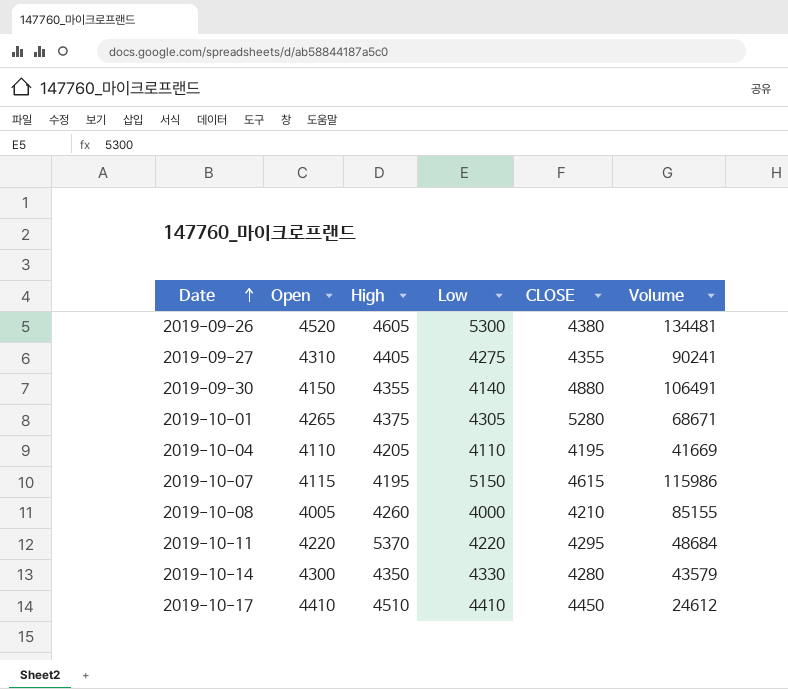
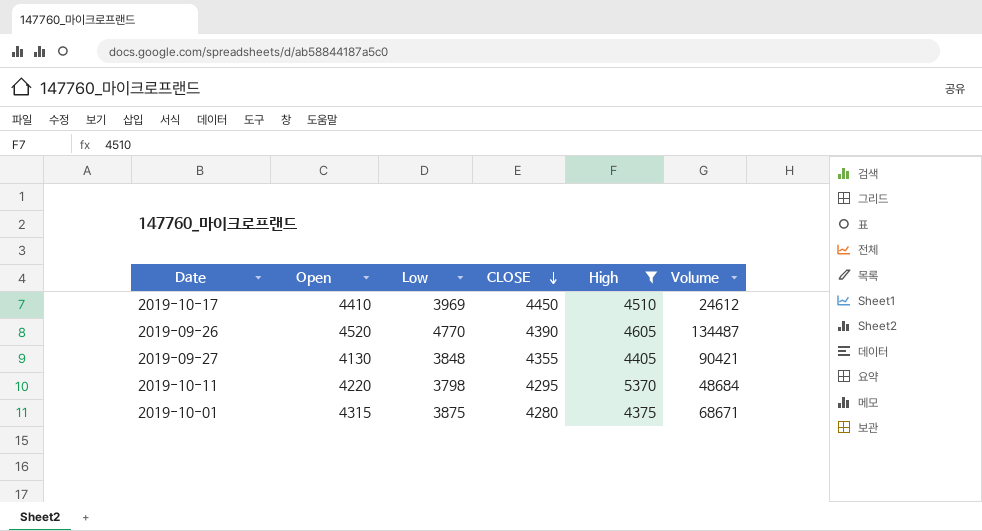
filter: none -> High >= 4375
row order: Date ascending -> CLOSE descending
column High | position: 3 -> 5
2019-10-17 | Low: 4410 -> 3969
2019-09-26 | Low: 5300 -> 4770
2019-09-26 | CLOSE: 4380 -> 4390
2019-09-26 | Volume: 134481 -> 134487
2019-09-27 | Open: 4310 -> 4130
2019-09-27 | Low: 4275 -> 3848
2019-09-27 | Volume: 90241 -> 90421
2019-10-11 | Low: 4220 -> 3798
2019-10-01 | Open: 4265 -> 4315
2019-10-01 | Low: 4305 -> 3875
2019-10-01 | CLOSE: 5280 -> 4280

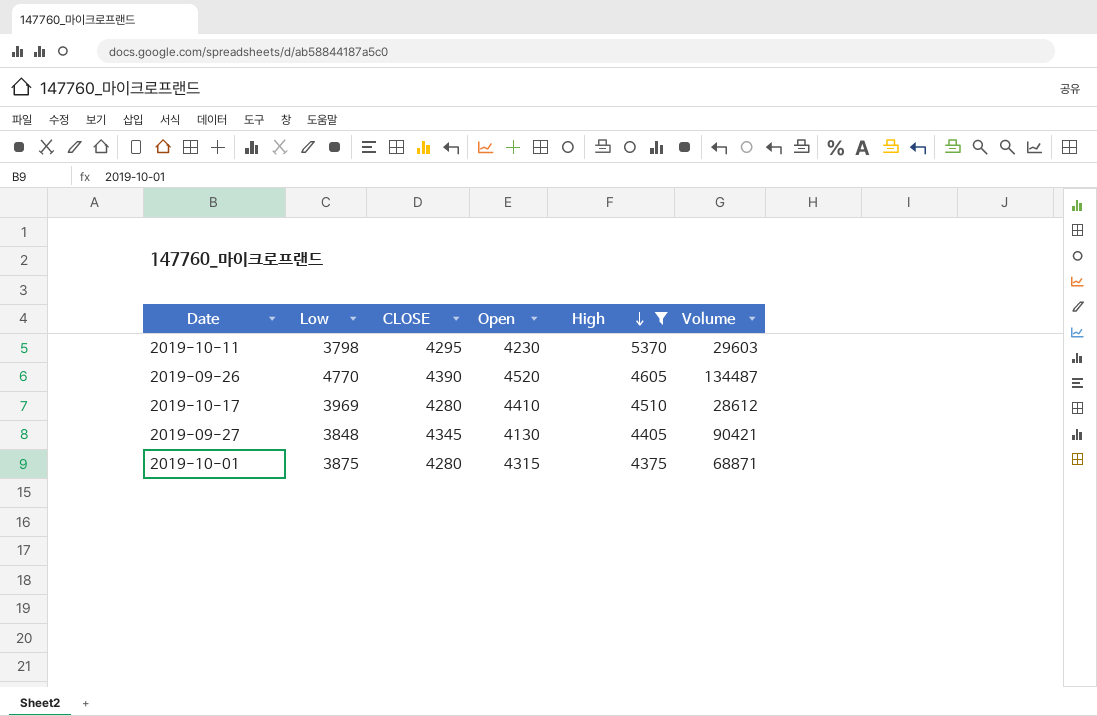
row order: CLOSE descending -> High descending
column Open | position: 2 -> 4
2019-10-11 | Open: 4220 -> 4230
2019-10-11 | Volume: 48684 -> 29603
2019-10-17 | CLOSE: 4450 -> 4280
2019-10-17 | Volume: 24612 -> 28612
2019-09-27 | CLOSE: 4355 -> 4345
2019-10-01 | Volume: 68671 -> 68871

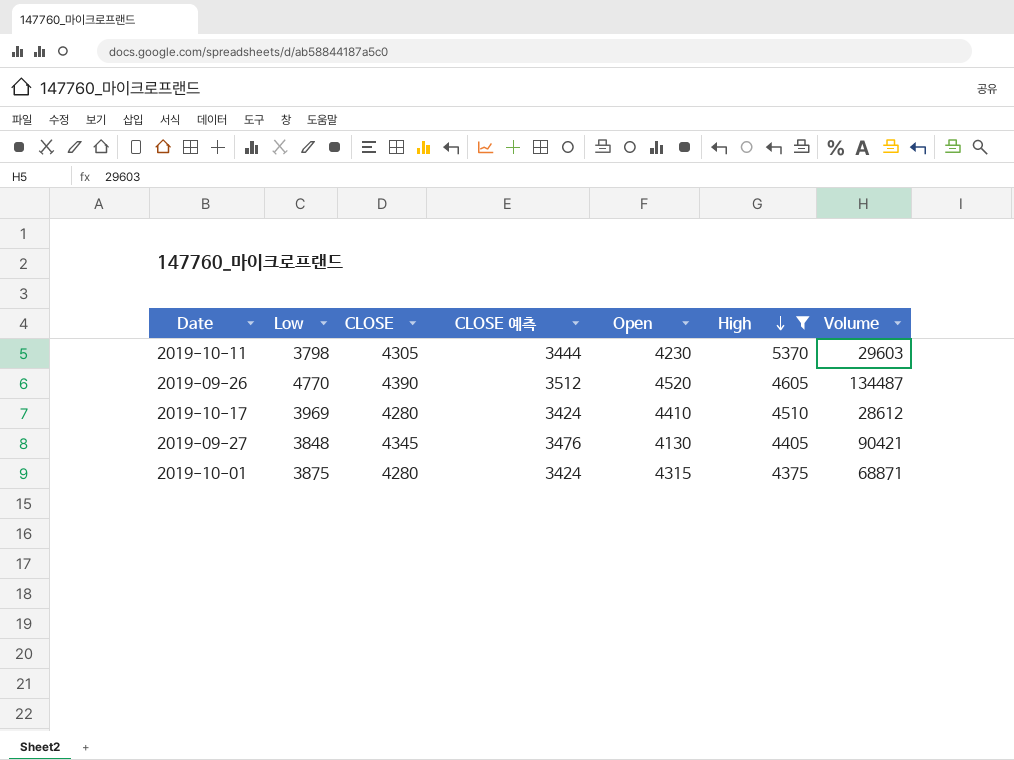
column CLOSE 예측 | formula: none -> [CLOSE] * 0.8
2019-10-11 | CLOSE: 4295 -> 4305

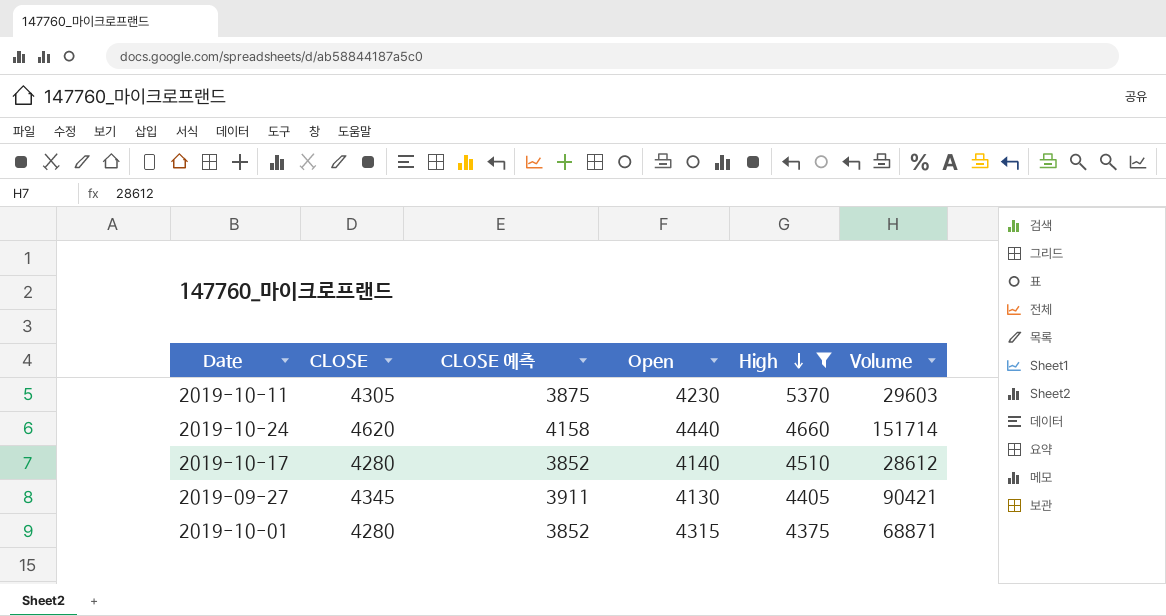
column Low | position: 2 -> none
column CLOSE 예측 | formula: [CLOSE] * 0.8 -> [CLOSE] * 0.9
row 2019-09-26: 4770 | 4390 | 3512 | 4520 | 4605 | 134487 -> none
row 2019-10-24: none -> 4620 | 4158 | 4440 | 4660 | 151714
2019-10-17 | Open: 4410 -> 4140

